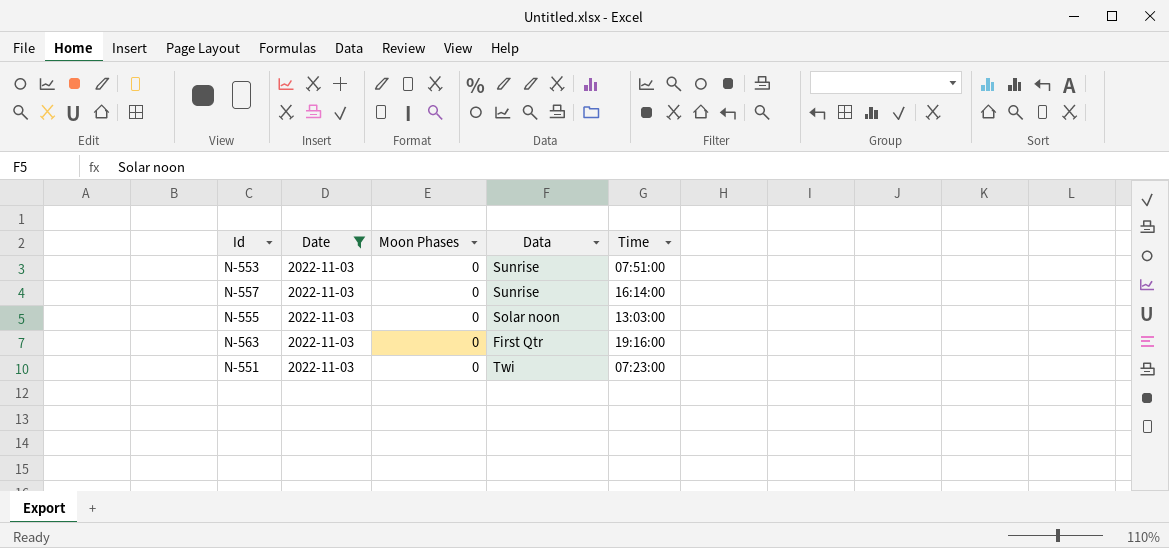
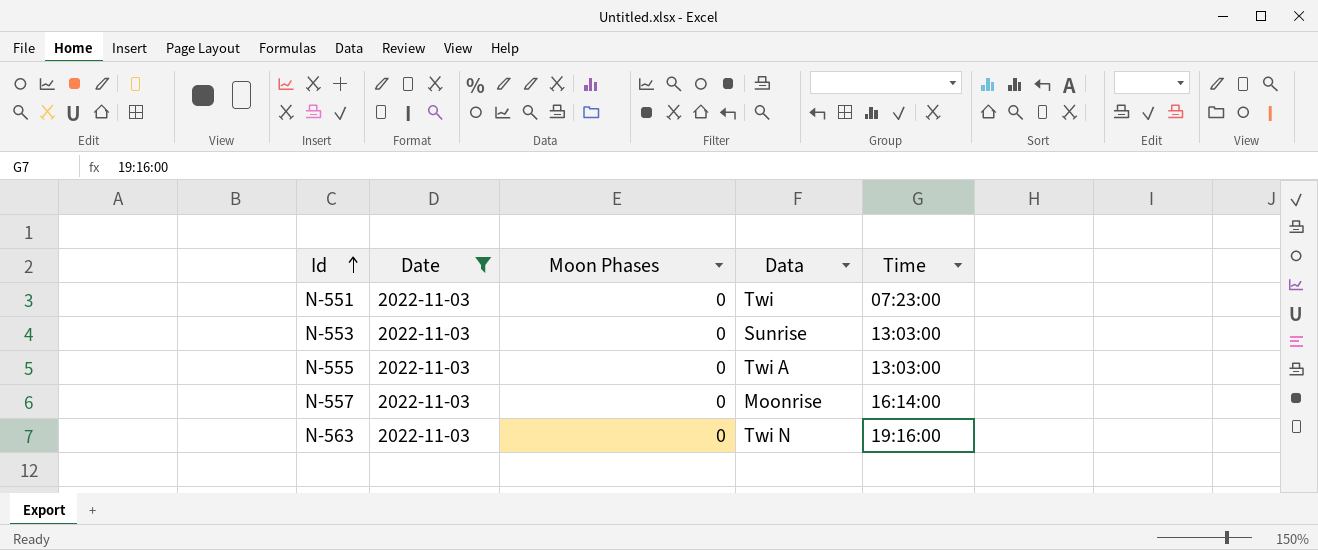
row order: none -> Id ascending
N-553 | Time: 07:51:00 -> 13:03:00
N-555 | Data: Solar noon -> Twi A
N-557 | Data: Sunrise -> Moonrise
N-563 | Data: First Qtr -> Twi N

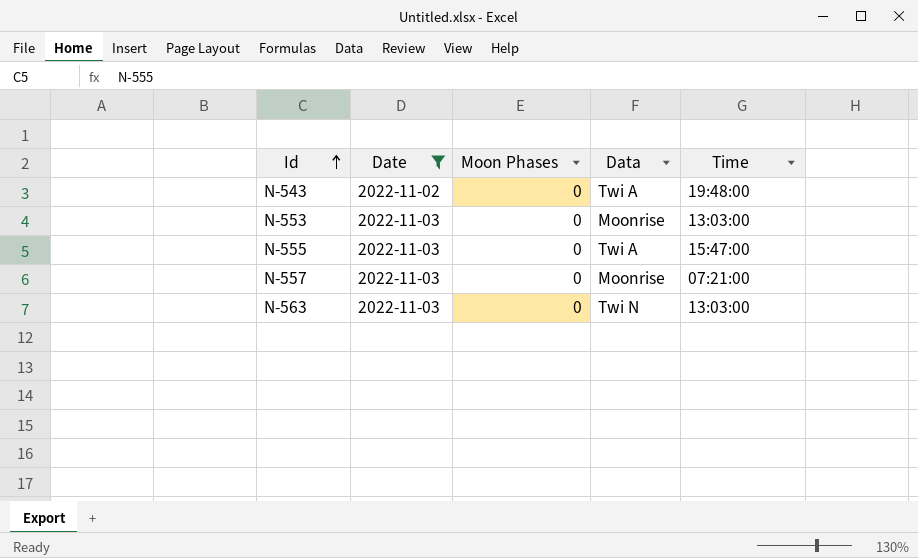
row N-551: 2022-11-03 | 0 | Twi | 07:23:00 -> none
row N-543: none -> 2022-11-02 | 0 | Twi A | 19:48:00
N-553 | Data: Sunrise -> Moonrise
N-555 | Time: 13:03:00 -> 15:47:00
N-557 | Time: 16:14:00 -> 07:21:00
N-563 | Time: 19:16:00 -> 13:03:00

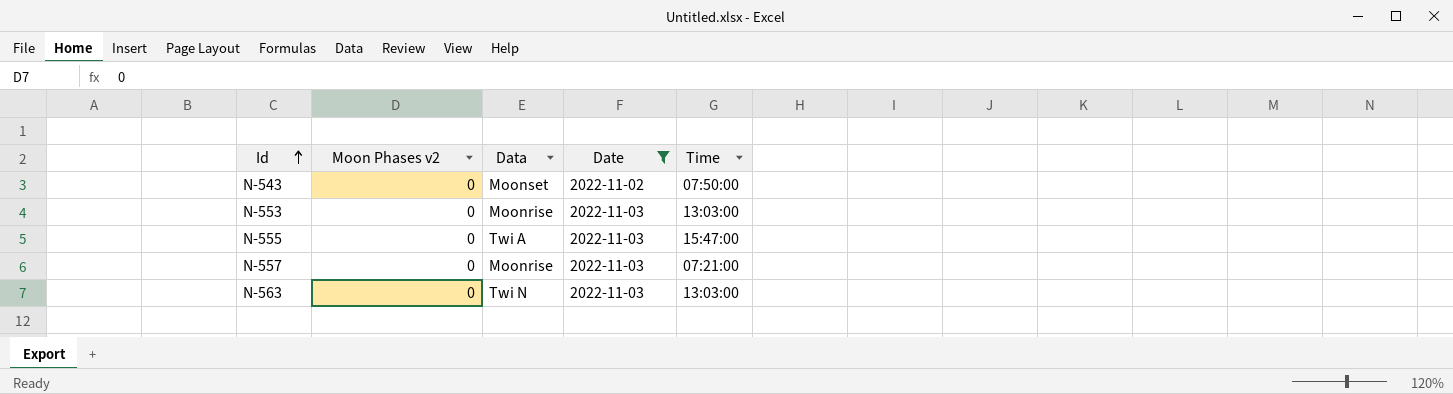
column name: Moon Phases -> Moon Phases v2
column Date | position: 2 -> 4
N-543 | Data: Twi A -> Moonset
N-543 | Time: 19:48:00 -> 07:50:00

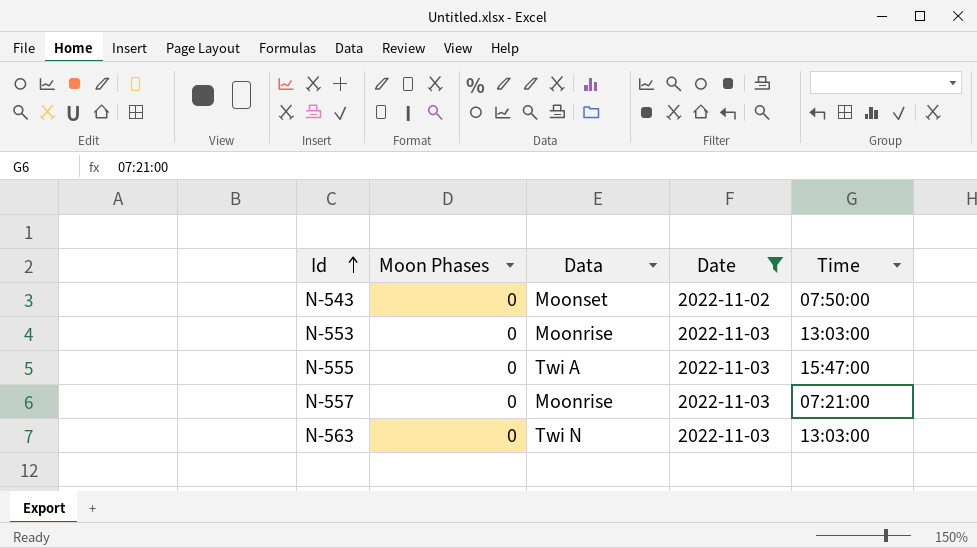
column name: Moon Phases v2 -> Moon Phases

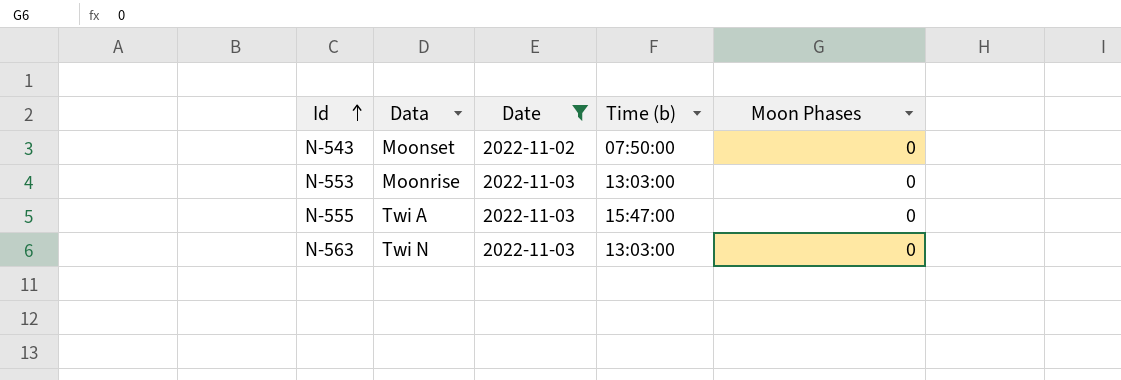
column name: Time -> Time (b)
column Moon Phases | position: 2 -> 5
row N-557: 0 | Moonrise | 2022-11-03 | 07:21:00 -> none

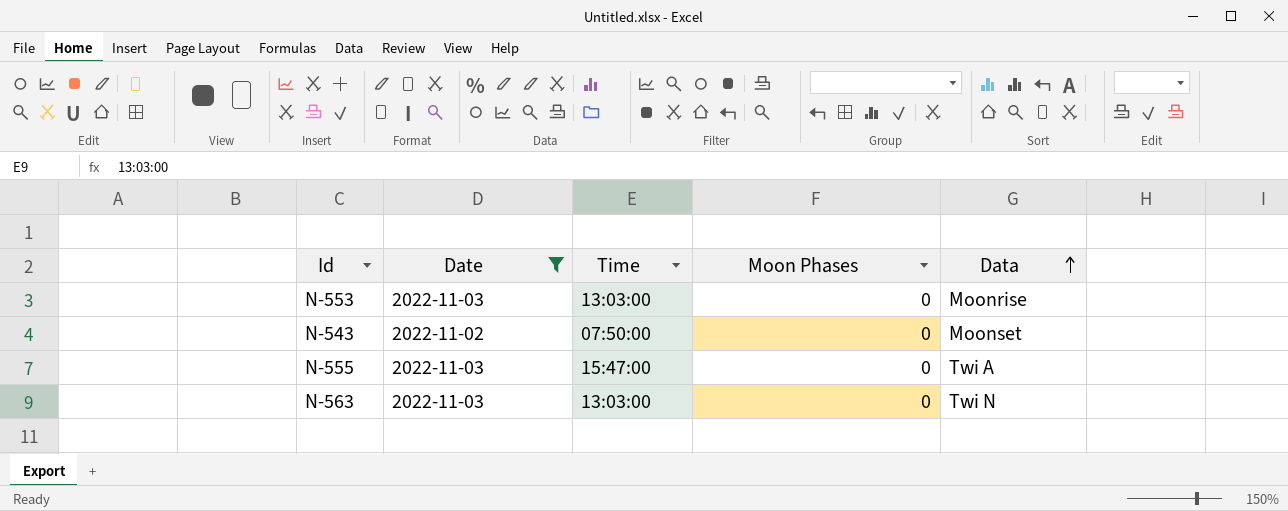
row order: Id ascending -> Data ascending
column name: Time (b) -> Time
column Data | position: 2 -> 5

